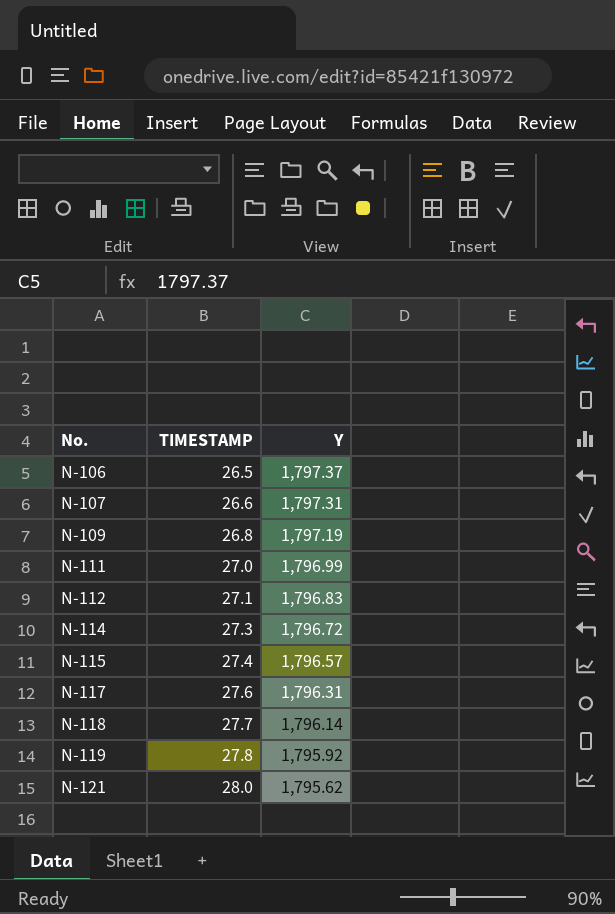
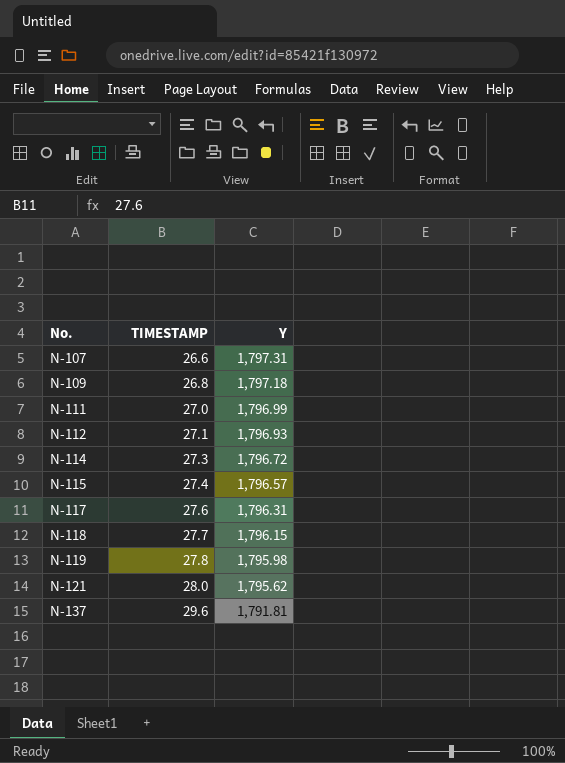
row N-106: 26.5 | 1,797.37 -> none
N-109 | Y: 1,797.19 -> 1,797.18
N-112 | Y: 1,796.83 -> 1,796.93
N-118 | Y: 1,796.14 -> 1,796.15
N-119 | Y: 1,795.92 -> 1,795.98
row N-137: none -> 29.6 | 1,791.81

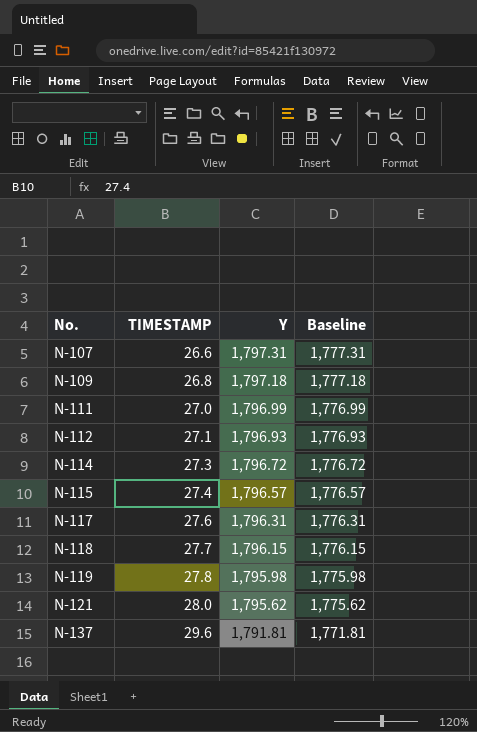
column Baseline | formula: none -> [Y] - 20

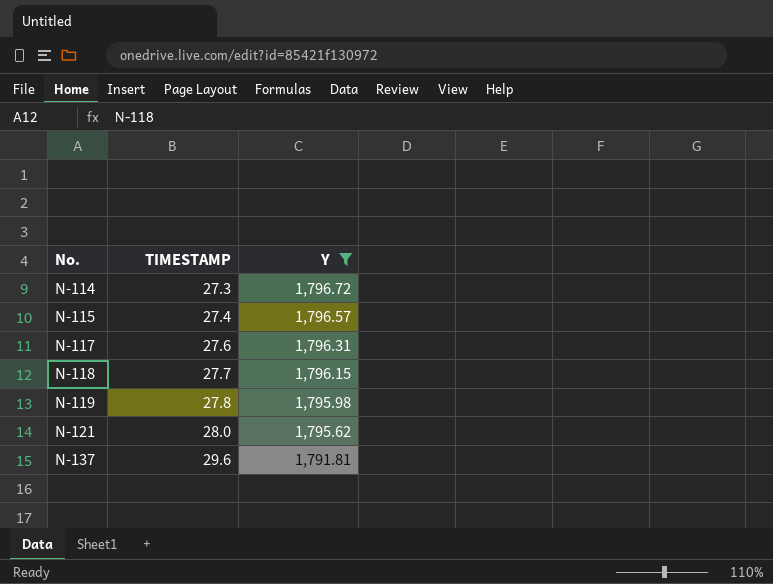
filter: none -> Y <= 1,796.72
column Baseline | formula: [Y] - 20 -> none

